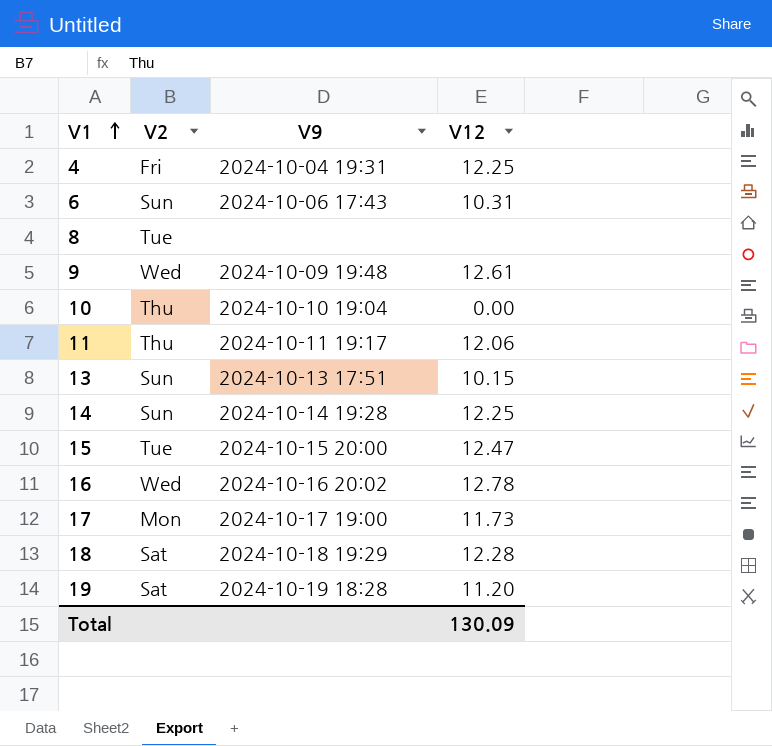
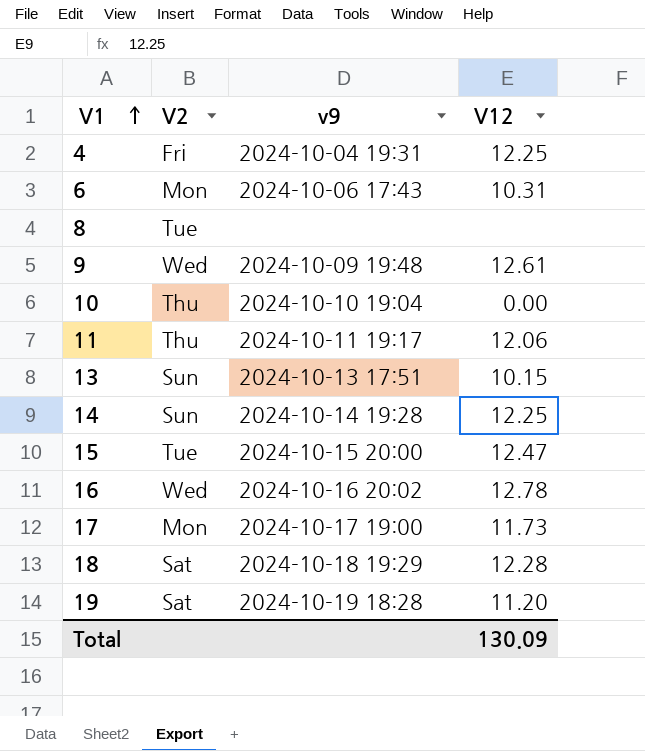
column name: V9 -> v9
6 | V2: Sun -> Mon

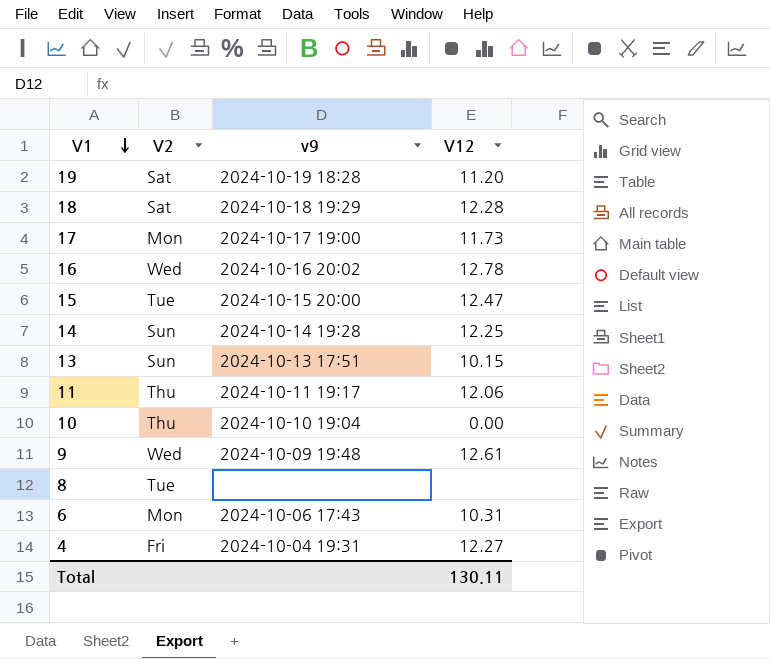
row order: V1 ascending -> V1 descending
4 | V12: 12.25 -> 12.27
Total | V12: 130.09 -> 130.11

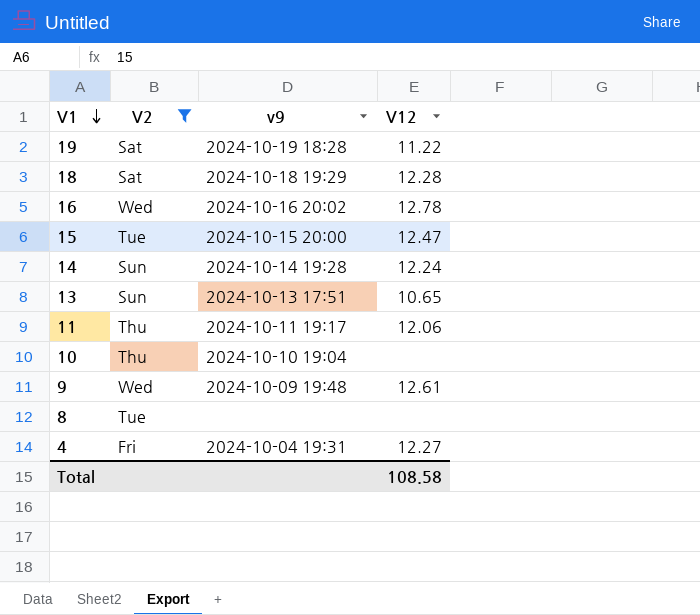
filter: none -> V2 != Mon
19 | V12: 11.20 -> 11.22
14 | V12: 12.25 -> 12.24
13 | V12: 10.15 -> 10.65
10 | V12: 0.00 -> none
Total | V12: 130.11 -> 108.58

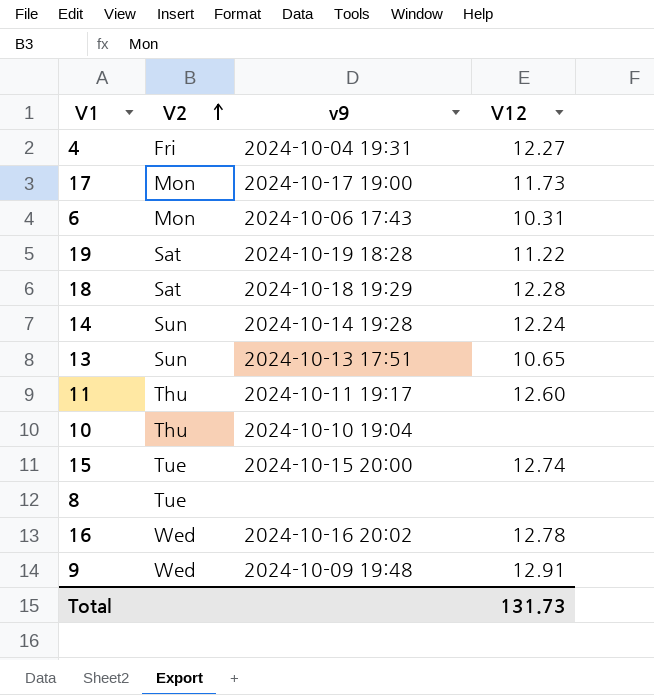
filter: V2 != Mon -> none
row order: V1 descending -> V2 ascending
11 | V12: 12.06 -> 12.60
15 | V12: 12.47 -> 12.74
9 | V12: 12.61 -> 12.91
Total | V12: 108.58 -> 131.73

